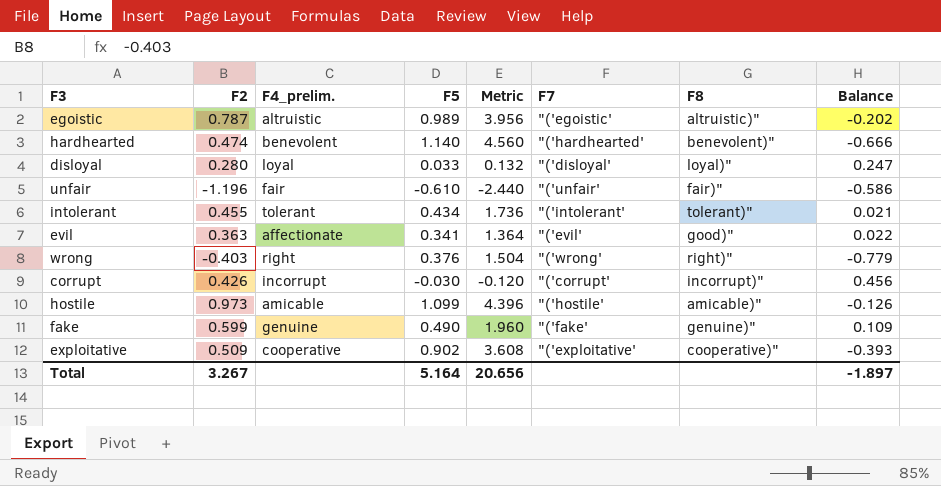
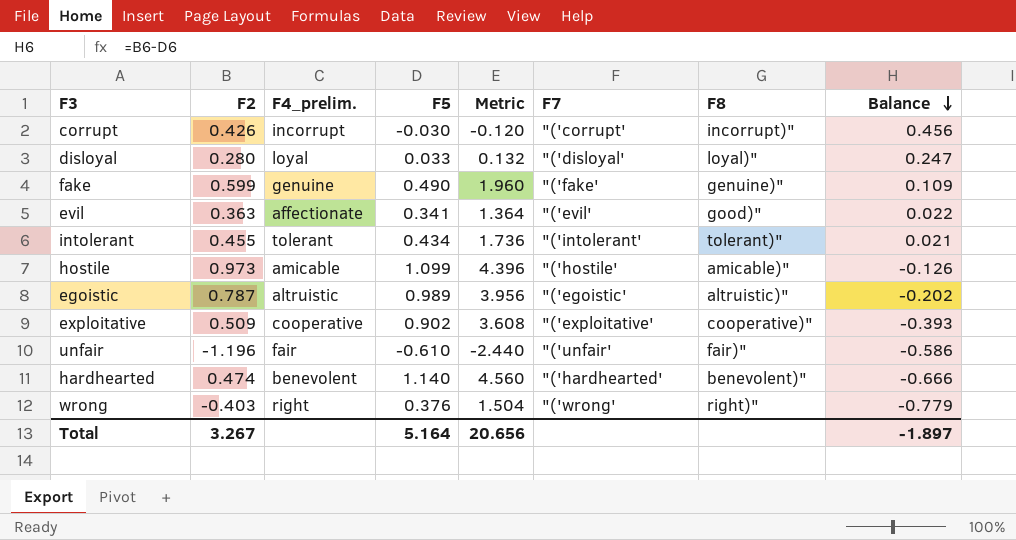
row order: none -> Balance descending

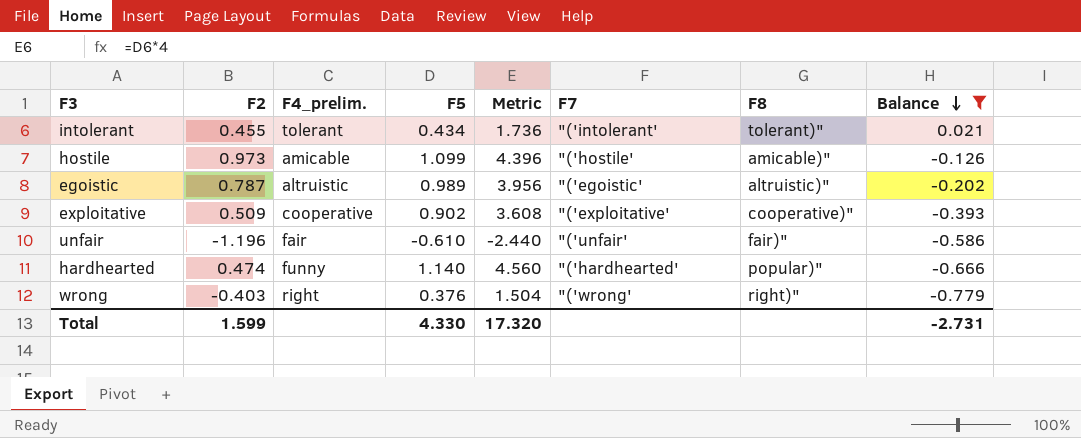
filter: none -> Balance <= 0.021
hardhearted | F4_prelim.: benevolent -> funny
hardhearted | F8: benevolent)" -> popular)"
Total | F2: 3.267 -> 1.599
Total | F5: 5.164 -> 4.330
Total | Metric: 20.656 -> 17.320
Total | Balance: -1.897 -> -2.731

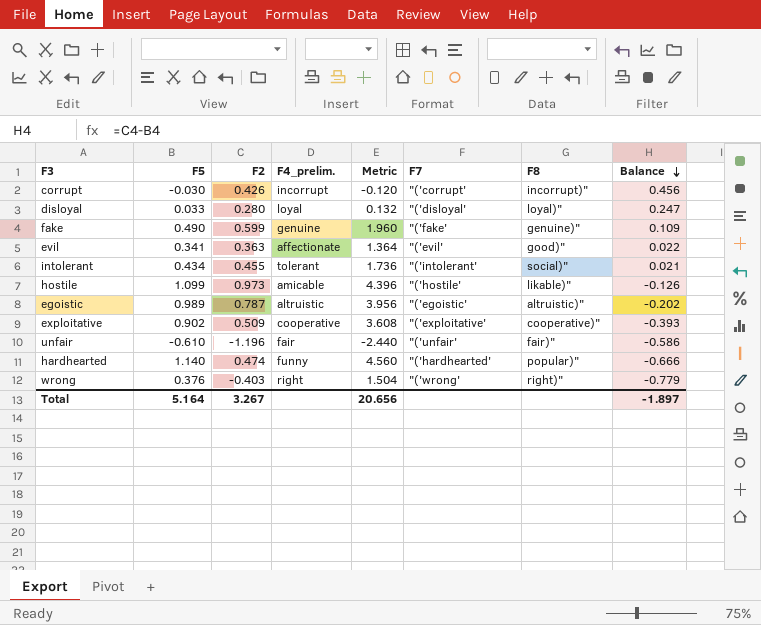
filter: Balance <= 0.021 -> none
column F5 | position: 4 -> 2
intolerant | F8: tolerant)" -> social)"
hostile | F8: amicable)" -> likable)"
Total | F5: 4.330 -> 5.164
Total | F2: 1.599 -> 3.267
Total | Metric: 17.320 -> 20.656
Total | Balance: -2.731 -> -1.897

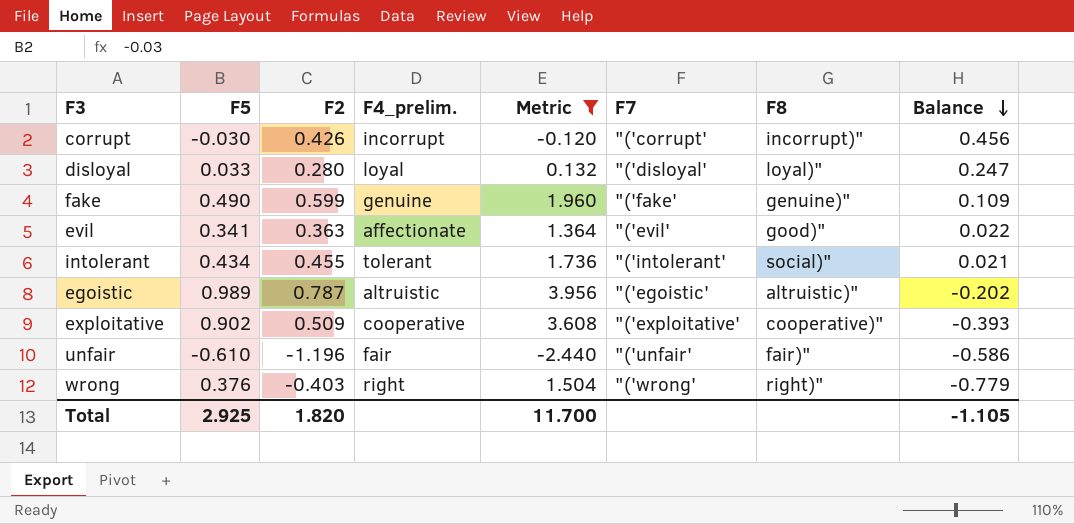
filter: none -> Metric <= 3.956
Total | F5: 5.164 -> 2.925
Total | F2: 3.267 -> 1.820
Total | Metric: 20.656 -> 11.700
Total | Balance: -1.897 -> -1.105

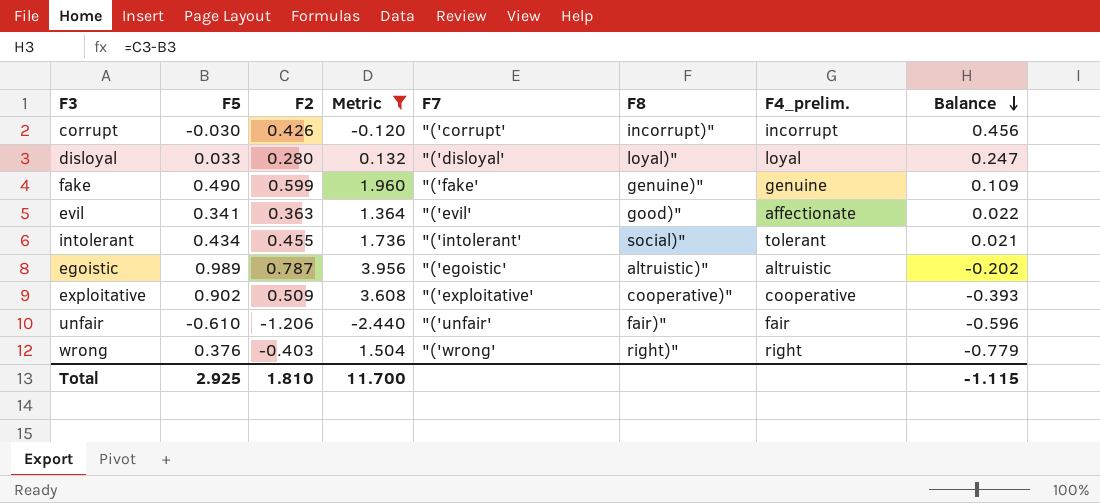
column F4_prelim. | position: 4 -> 7
unfair | F2: -1.196 -> -1.206
unfair | Balance: -0.586 -> -0.596
Total | F2: 1.820 -> 1.810
Total | Balance: -1.105 -> -1.115

